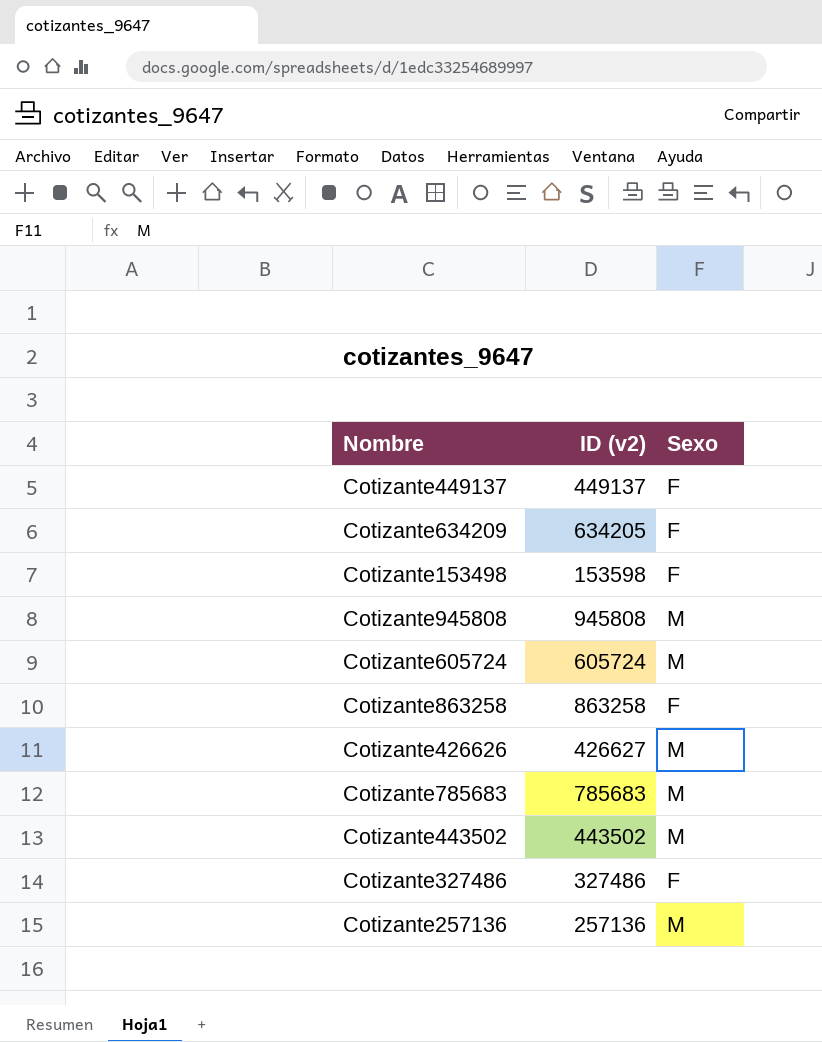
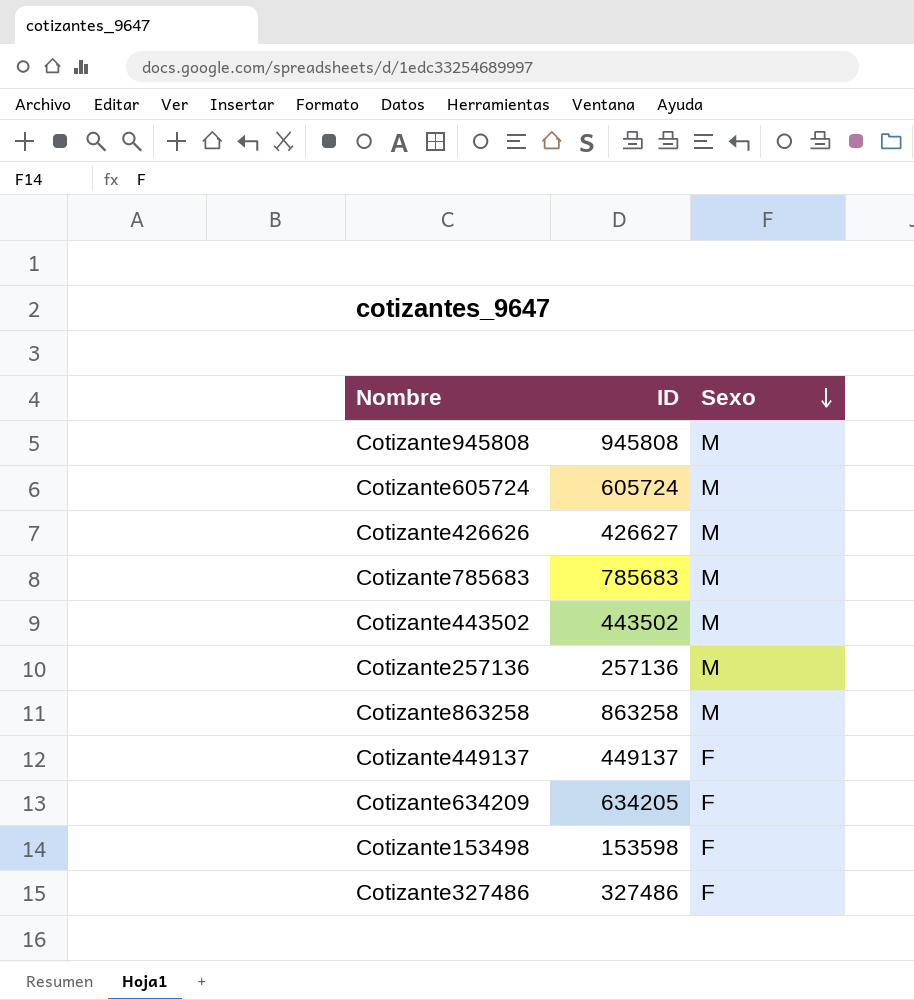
row order: none -> Sexo descending
column name: ID (v2) -> ID
Cotizante863258 | Sexo: F -> M

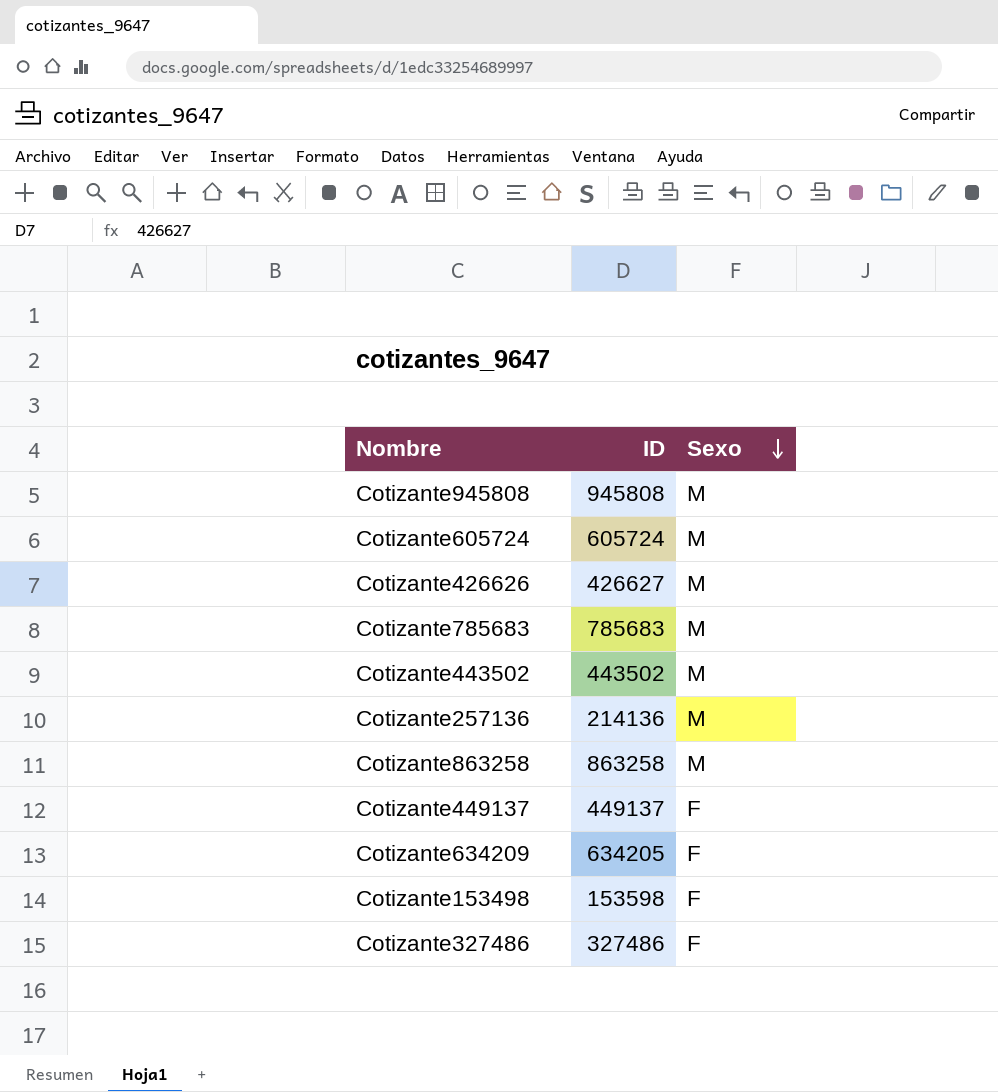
Cotizante257136 | ID: 257136 -> 214136

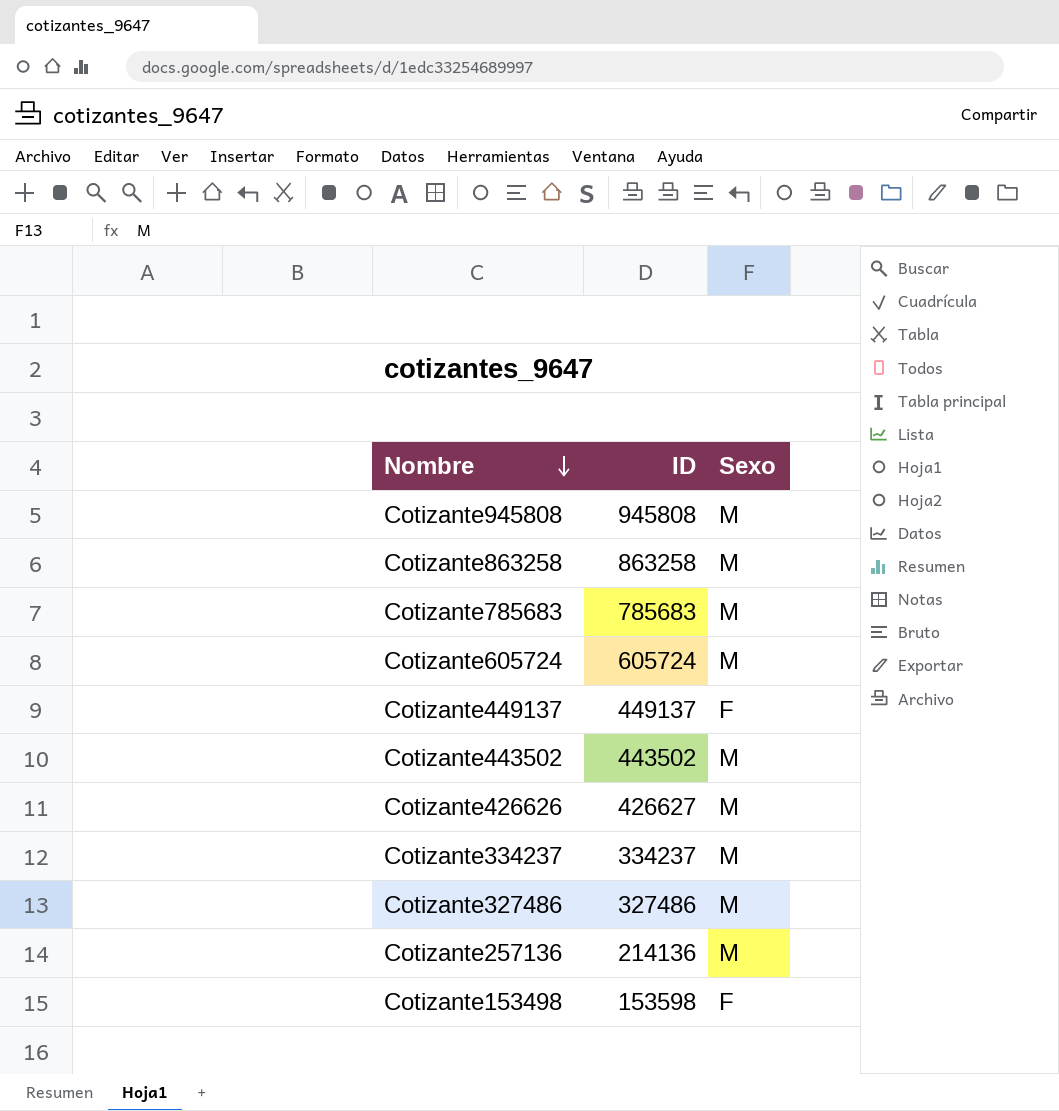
row order: Sexo descending -> Nombre descending
row Cotizante634209: 634205 | F -> none
row Cotizante334237: none -> 334237 | M
Cotizante327486 | Sexo: F -> M

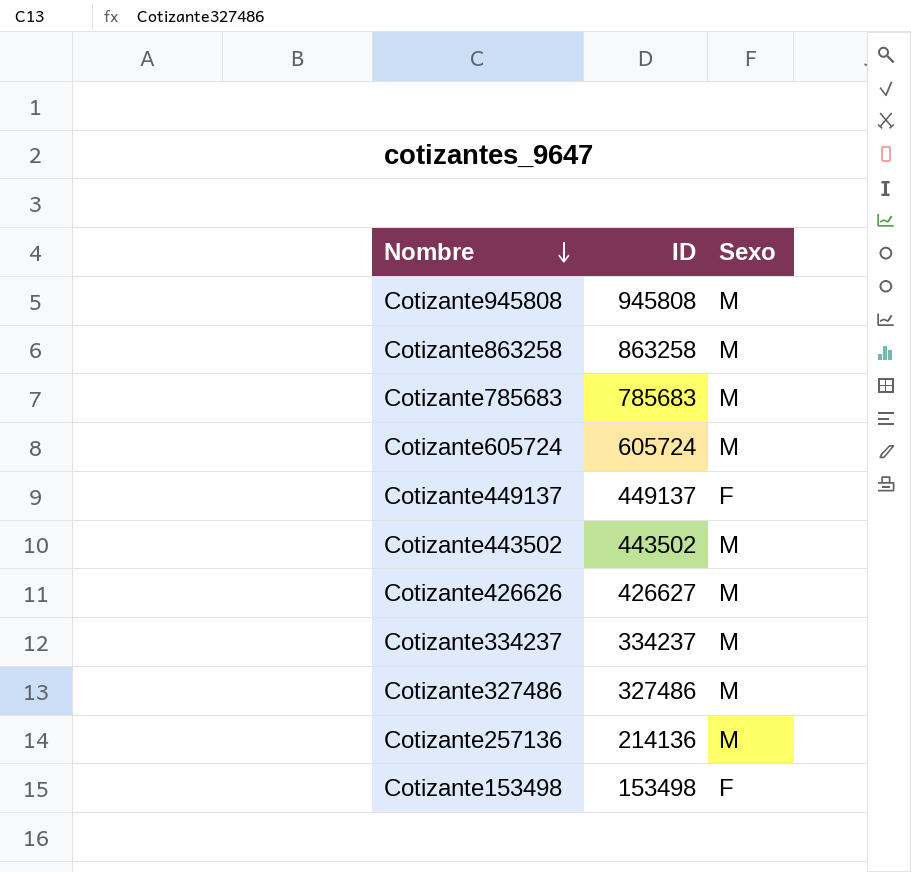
Cotizante153498 | ID: 153598 -> 153498

